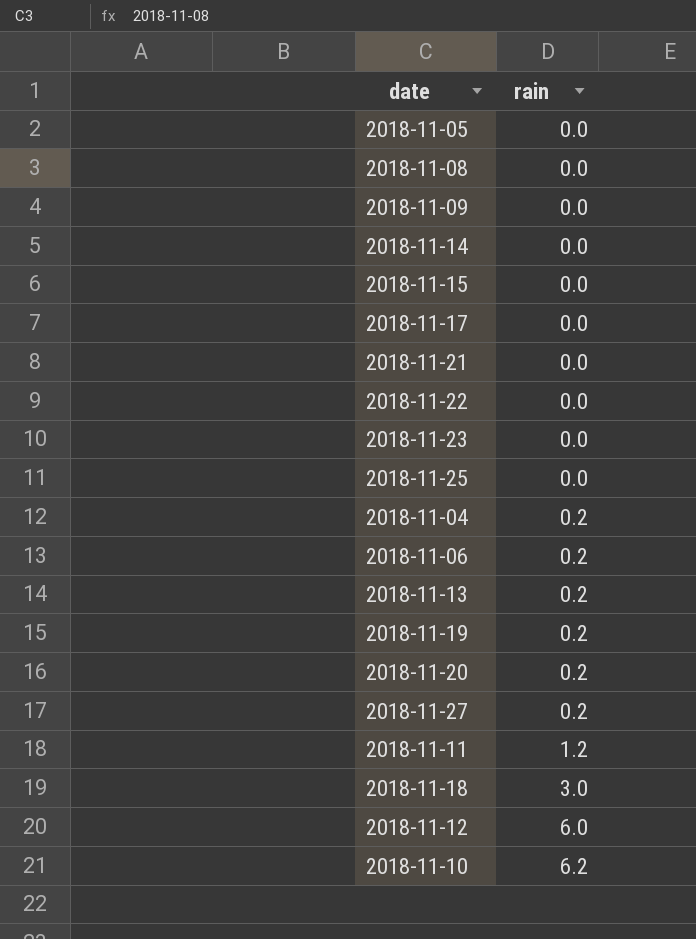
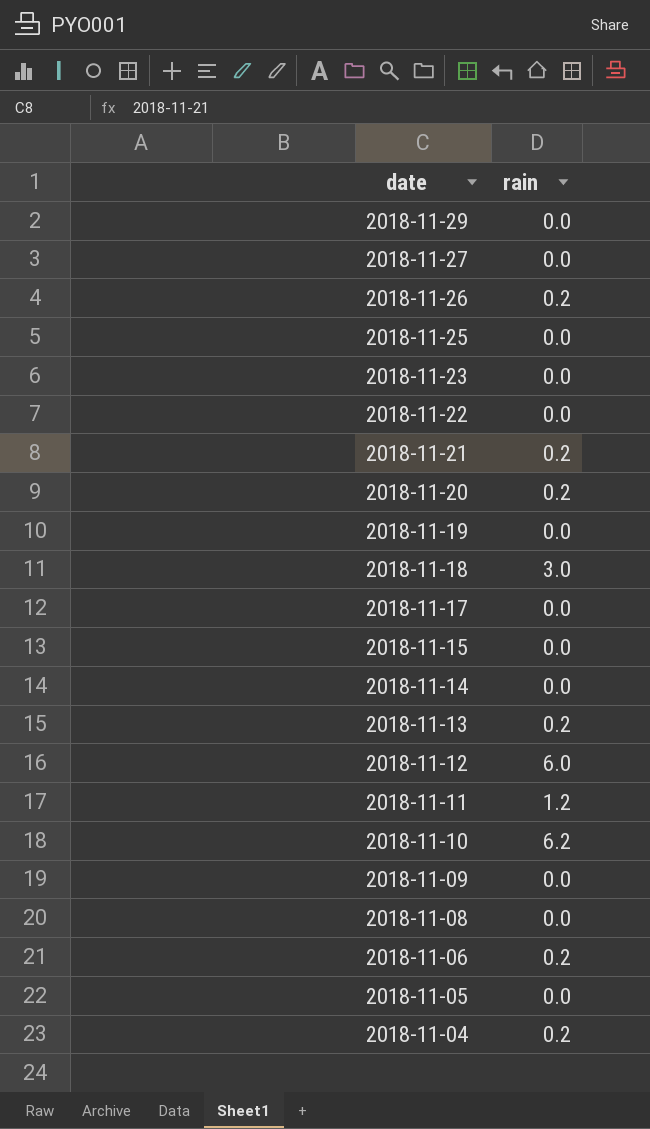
row order: rain ascending -> date descending
row 2018-11-29: none -> 0.0
2018-11-27 | rain: 0.2 -> 0.0
row 2018-11-26: none -> 0.2
2018-11-21 | rain: 0.0 -> 0.2
2018-11-19 | rain: 0.2 -> 0.0

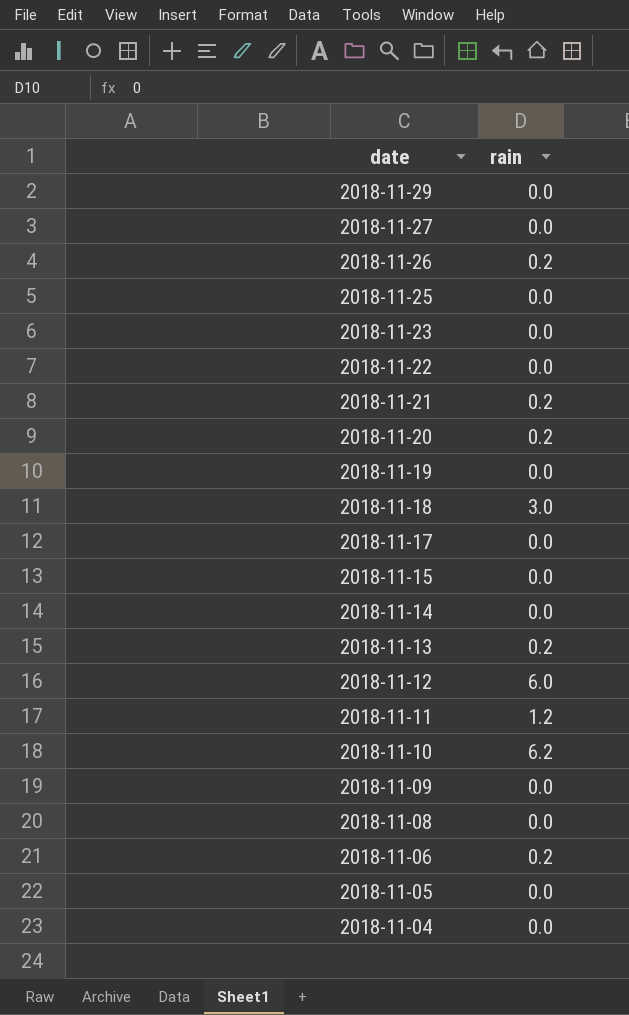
2018-11-04 | rain: 0.2 -> 0.0

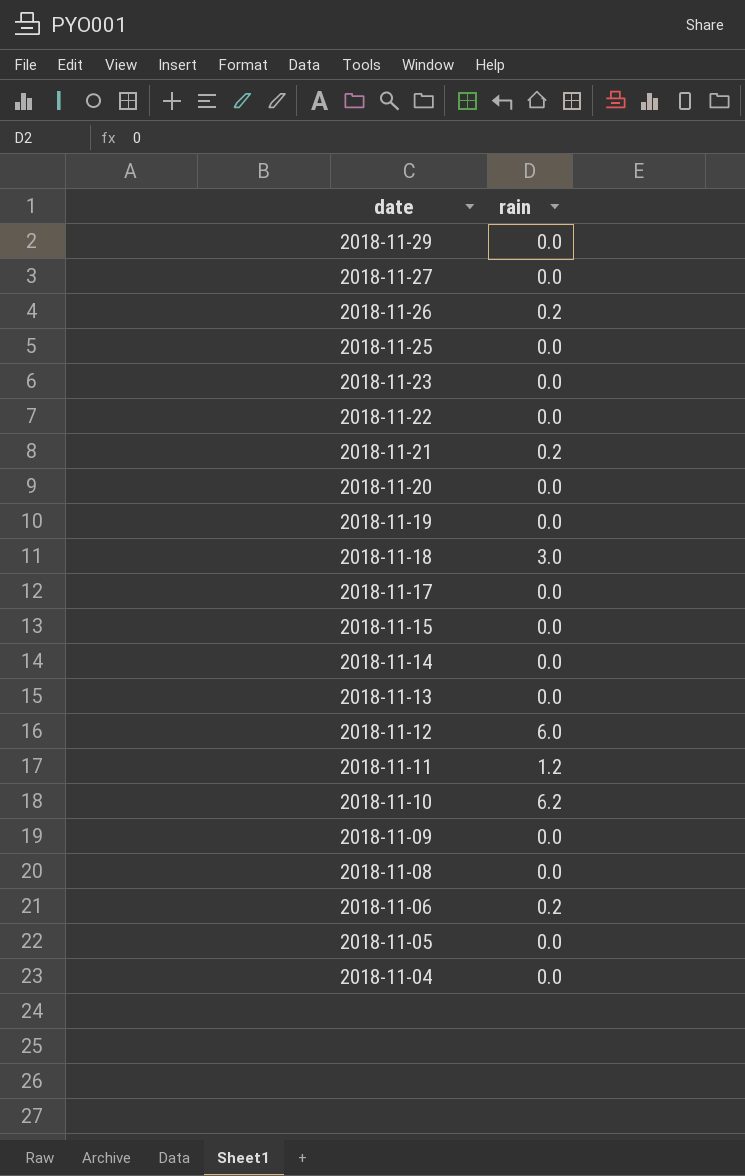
2018-11-20 | rain: 0.2 -> 0.0
2018-11-13 | rain: 0.2 -> 0.0

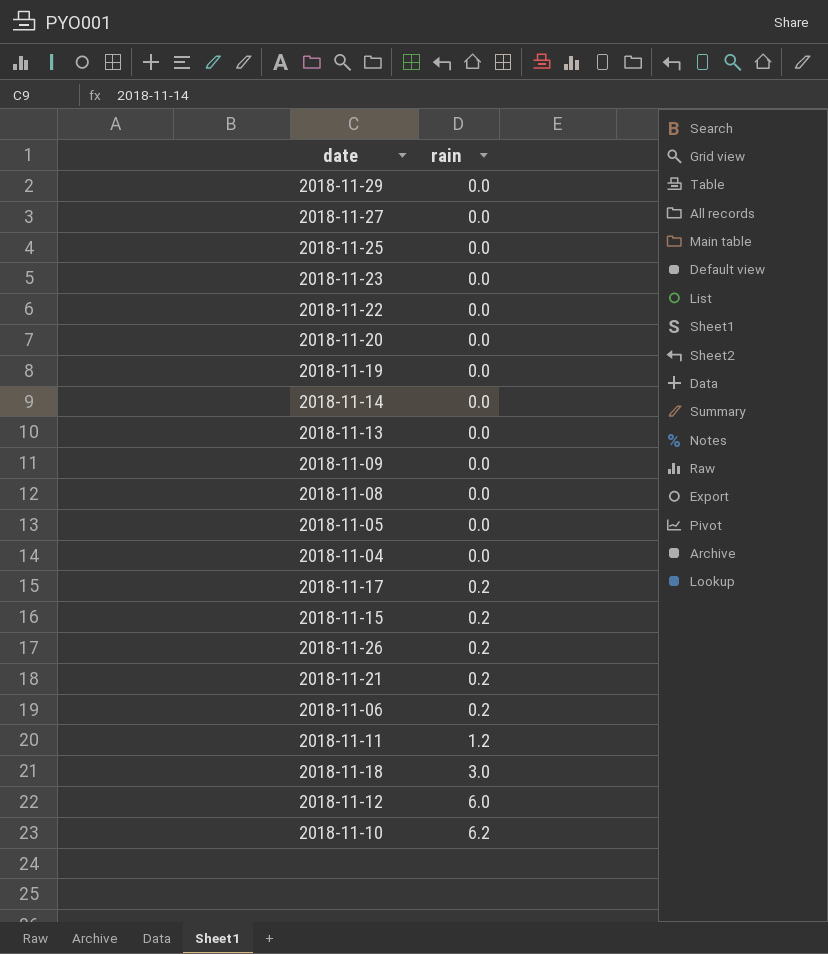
row order: date descending -> rain ascending
2018-11-17 | rain: 0.0 -> 0.2
2018-11-15 | rain: 0.0 -> 0.2

